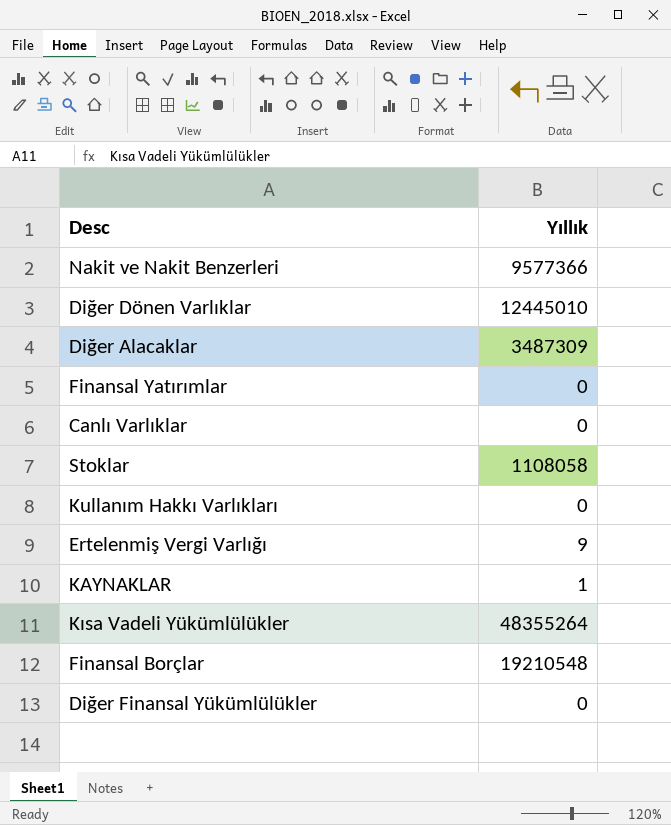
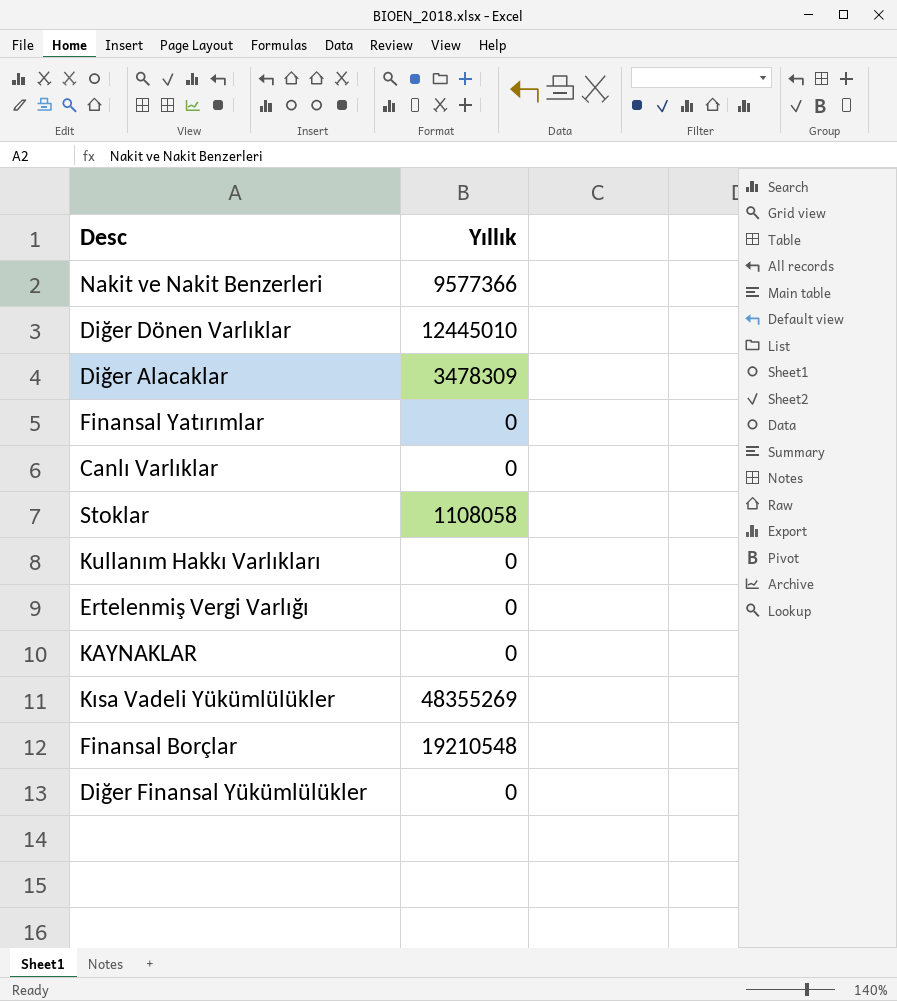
Diğer Alacaklar | Yıllık: 3487309 -> 3478309
Ertelenmiş Vergi Varlığı | Yıllık: 9 -> 0
KAYNAKLAR | Yıllık: 1 -> 0
Kısa Vadeli Yükümlülükler | Yıllık: 48355264 -> 48355269

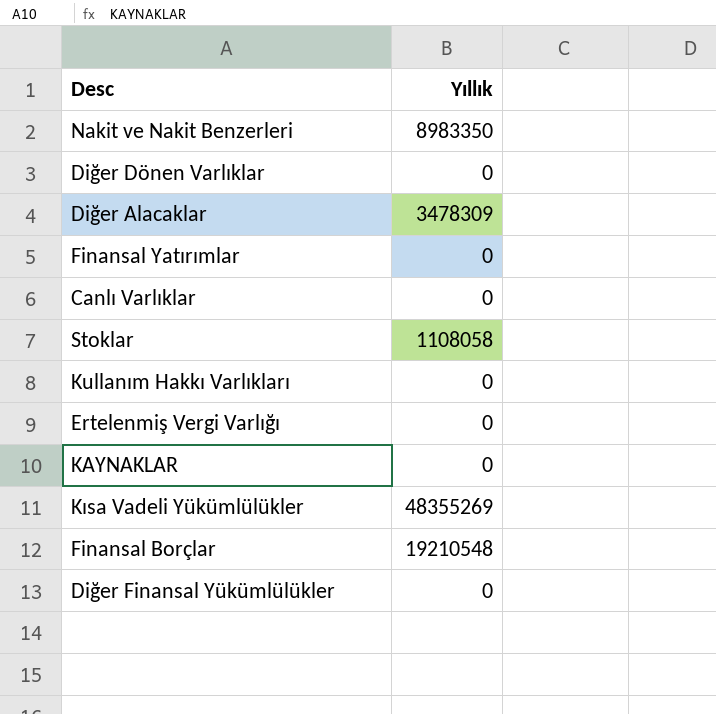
Nakit ve Nakit Benzerleri | Yıllık: 9577366 -> 8983350
Diğer Dönen Varlıklar | Yıllık: 12445010 -> 0

